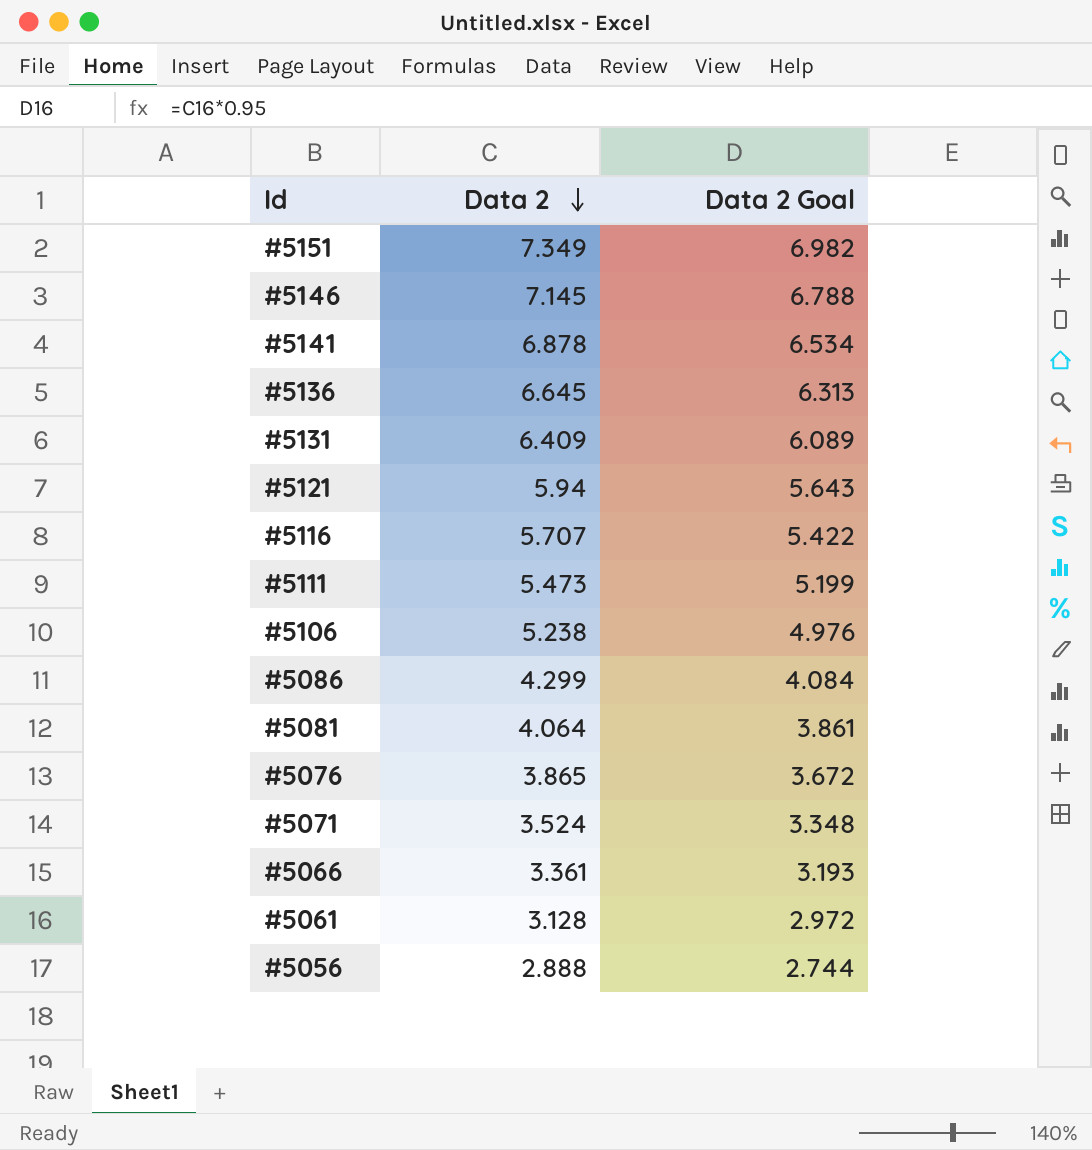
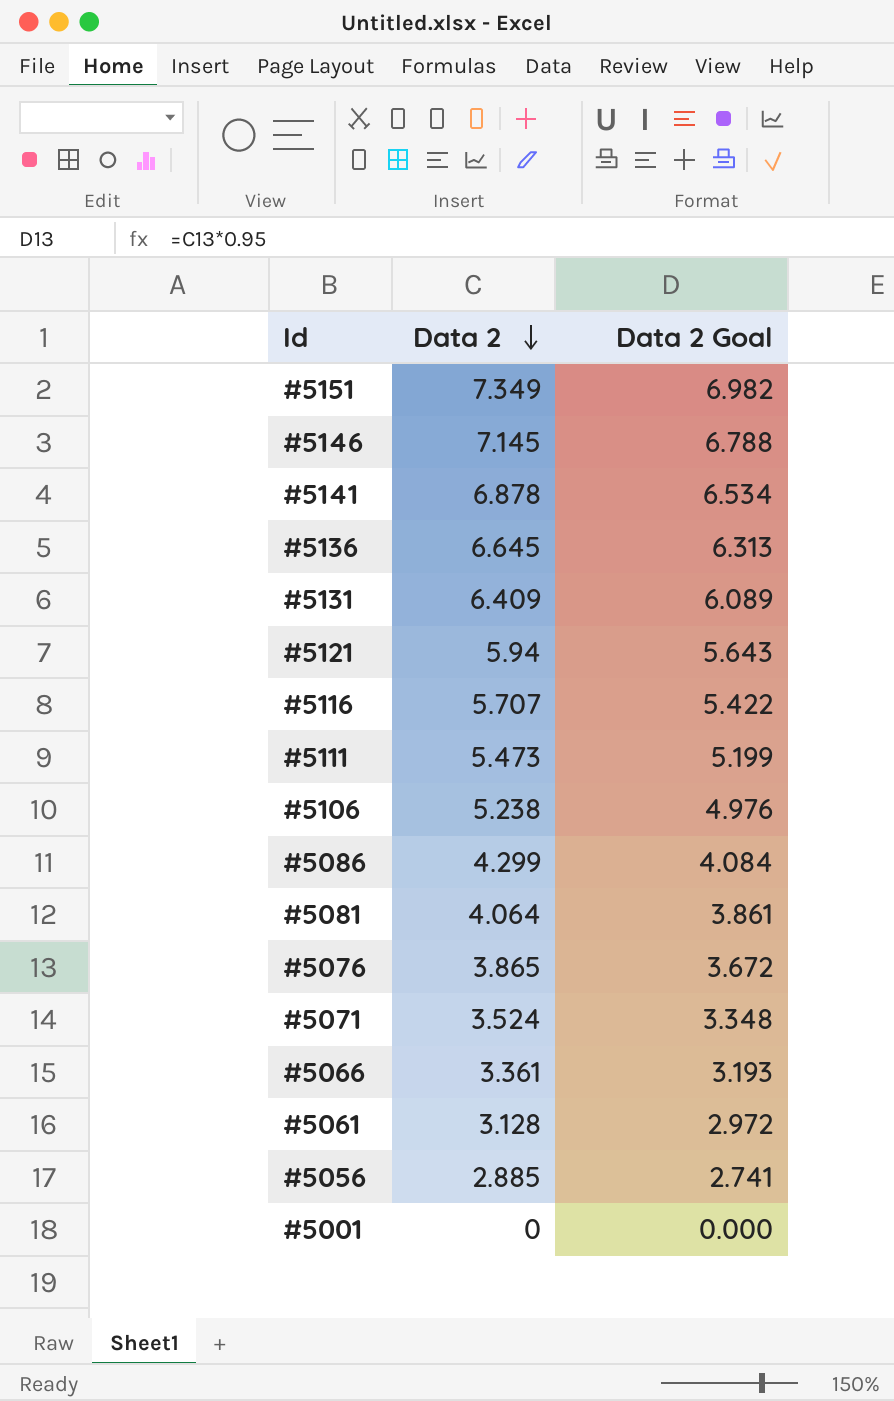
#5056 | Data 2: 2.888 -> 2.885
#5056 | Data 2 Goal: 2.744 -> 2.741
row #5001: none -> 0 | 0.000

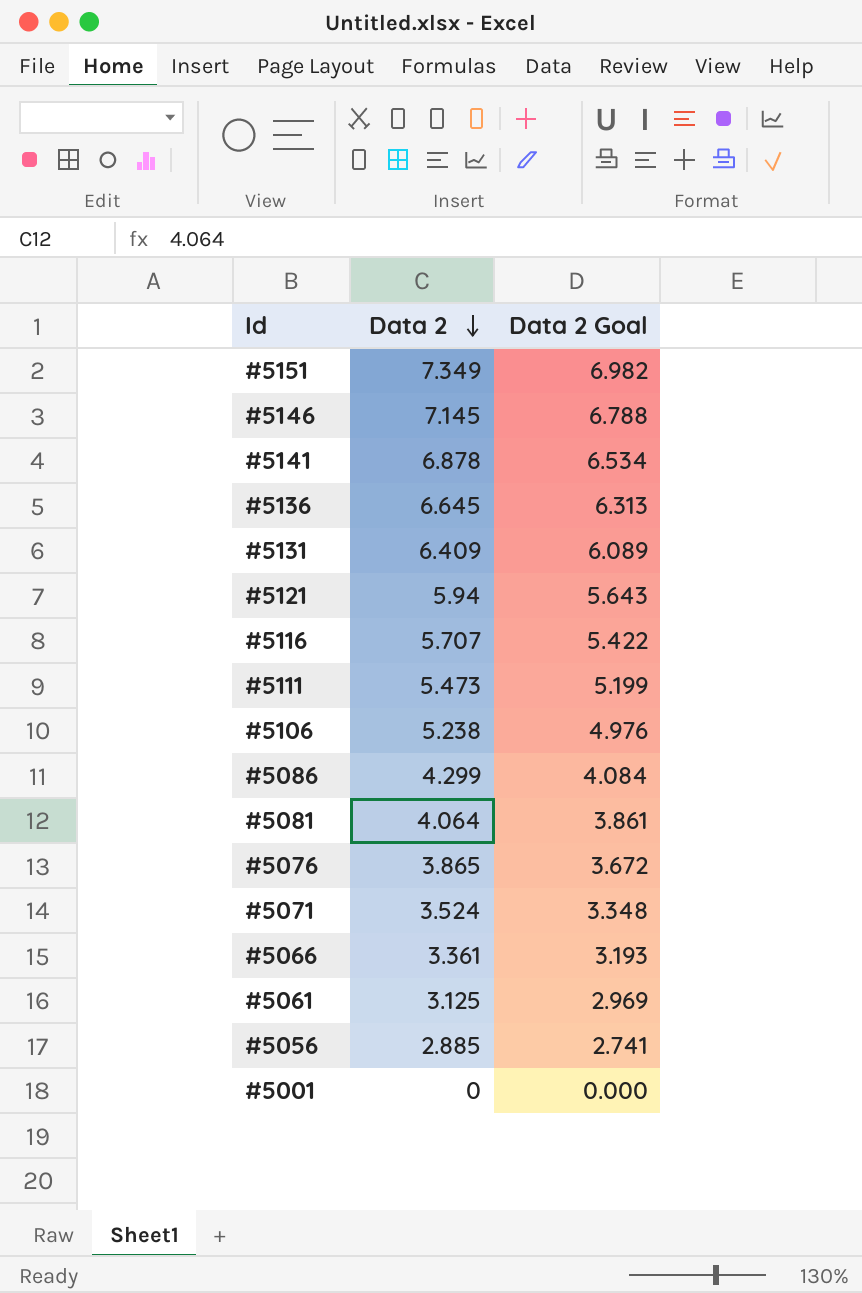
#5061 | Data 2: 3.128 -> 3.125
#5061 | Data 2 Goal: 2.972 -> 2.969

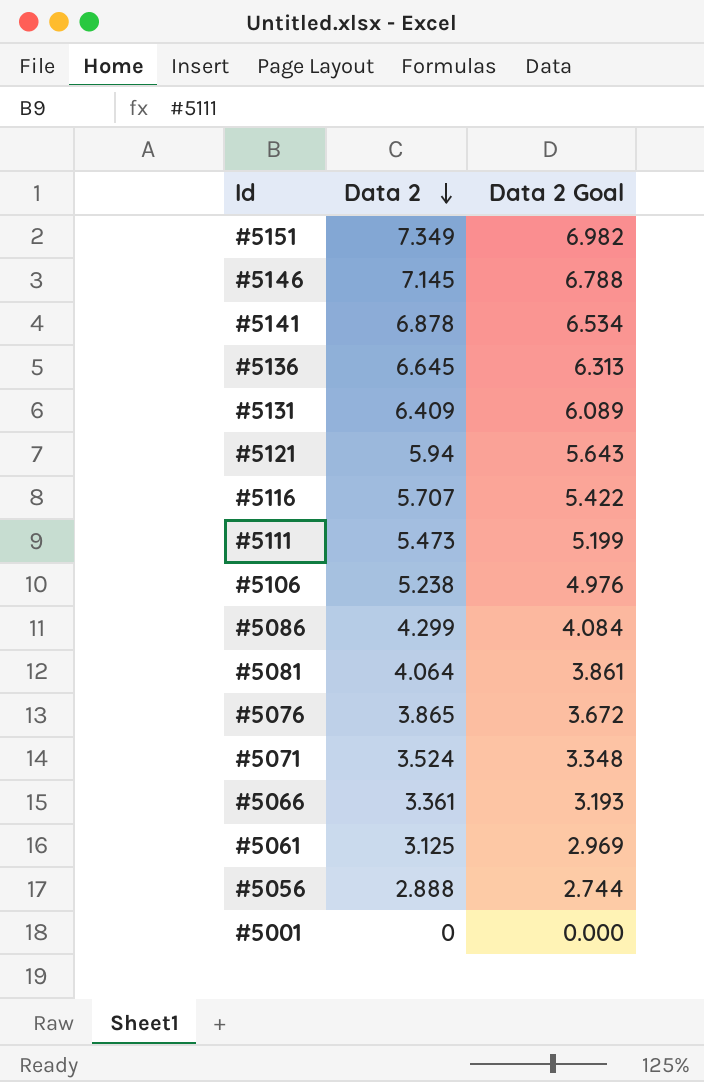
#5056 | Data 2: 2.885 -> 2.888
#5056 | Data 2 Goal: 2.741 -> 2.744

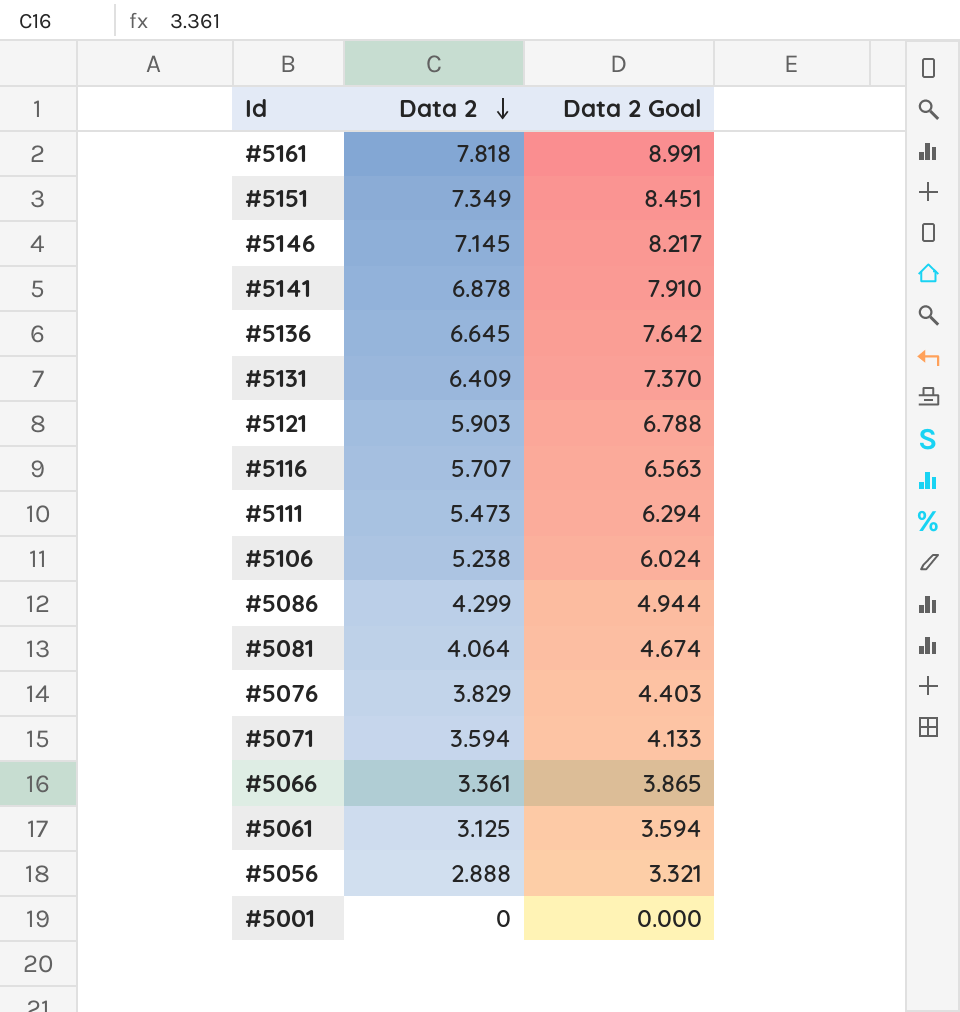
column Data 2 Goal | formula: [Data 2] * 0.95 -> [Data 2] * 1.15
row #5161: none -> 7.818 | 8.991
#5121 | Data 2: 5.94 -> 5.903
#5076 | Data 2: 3.865 -> 3.829
#5071 | Data 2: 3.524 -> 3.594

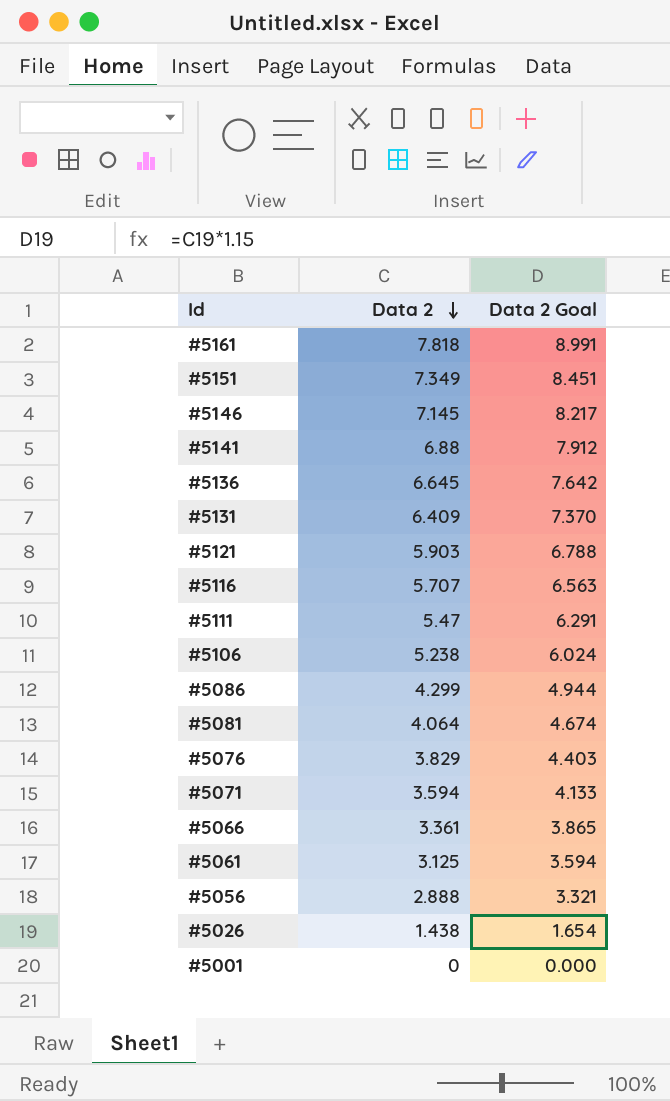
#5141 | Data 2: 6.878 -> 6.88
#5141 | Data 2 Goal: 7.910 -> 7.912
#5111 | Data 2: 5.473 -> 5.47
#5111 | Data 2 Goal: 6.294 -> 6.291
row #5026: none -> 1.438 | 1.654

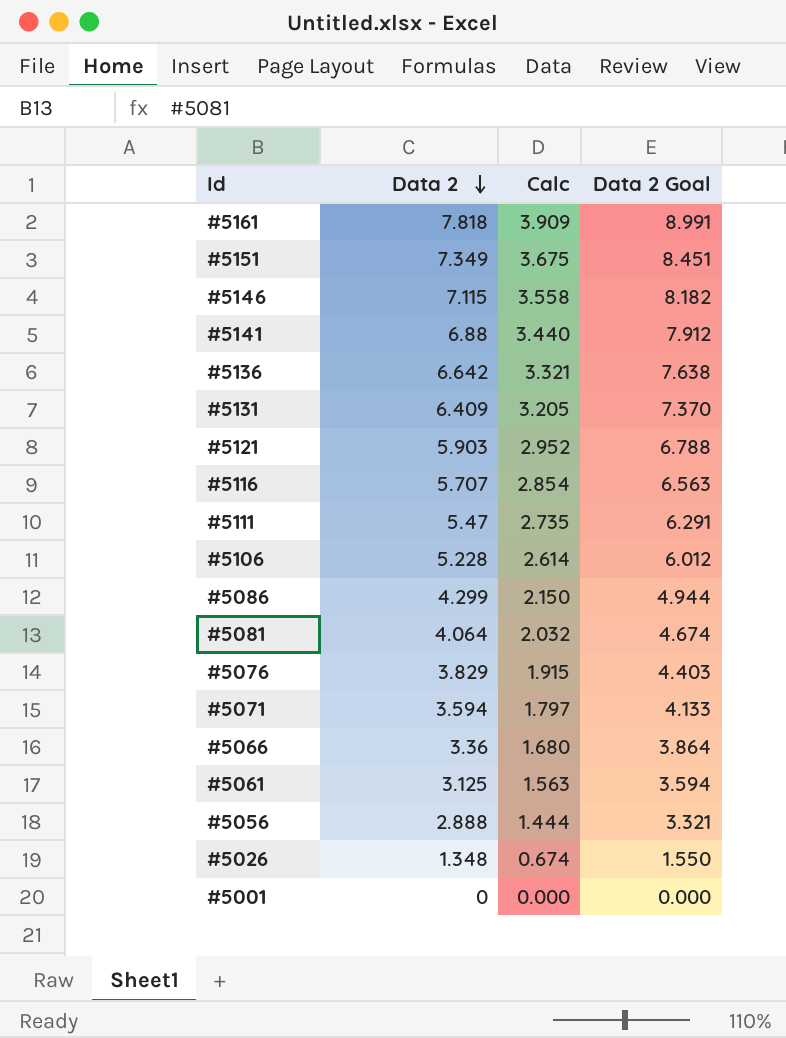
column Calc | formula: none -> [Data 2] * 0.5
#5146 | Data 2: 7.145 -> 7.115
#5146 | Data 2 Goal: 8.217 -> 8.182
#5136 | Data 2: 6.645 -> 6.642
#5136 | Data 2 Goal: 7.642 -> 7.638
#5106 | Data 2: 5.238 -> 5.228
#5106 | Data 2 Goal: 6.024 -> 6.012
#5066 | Data 2: 3.361 -> 3.36
#5066 | Data 2 Goal: 3.865 -> 3.864
#5026 | Data 2: 1.438 -> 1.348
#5026 | Data 2 Goal: 1.654 -> 1.550

